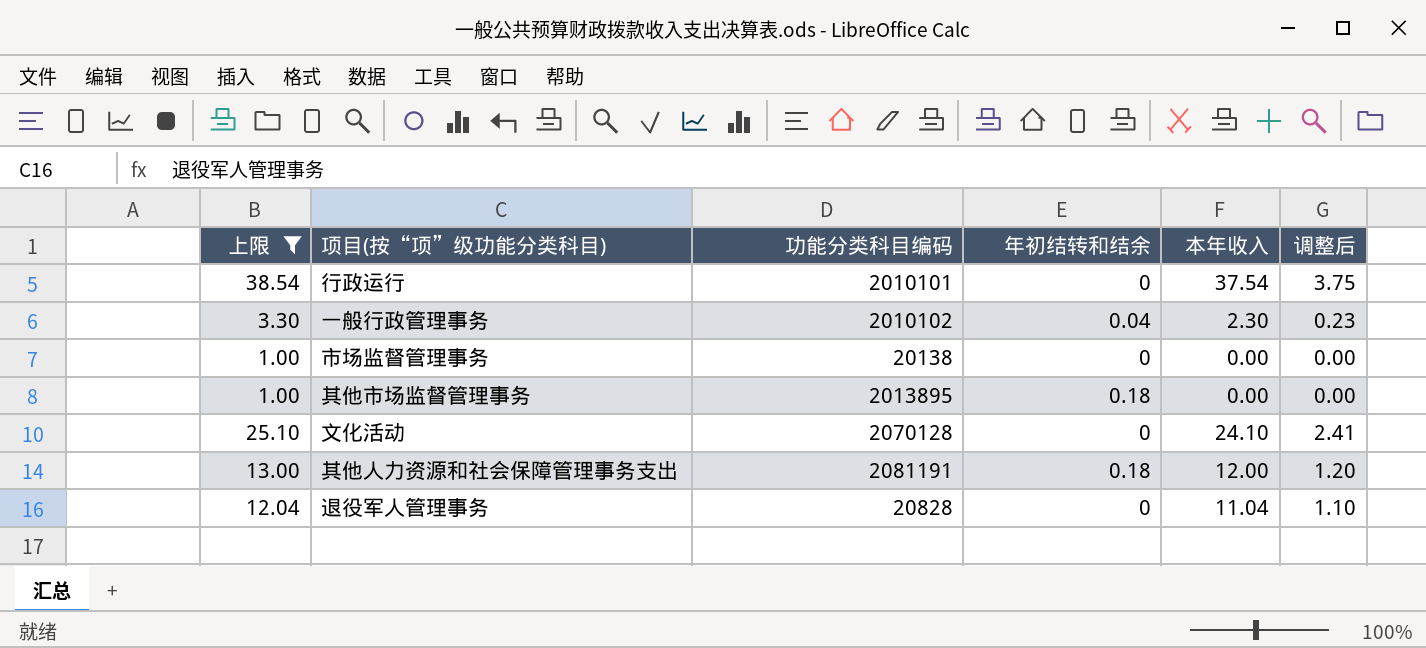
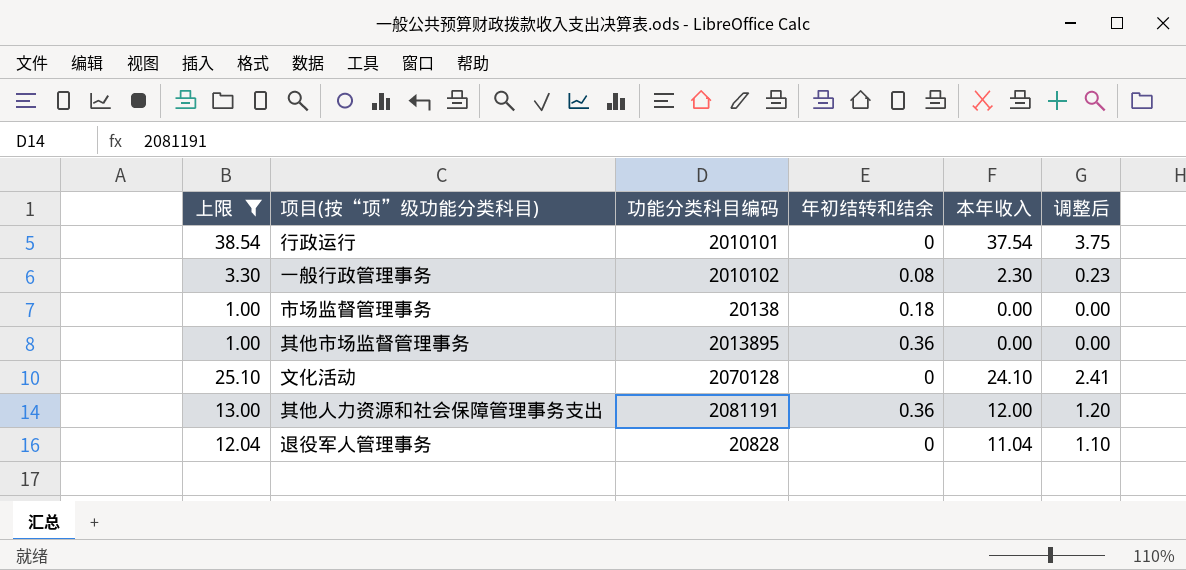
一般行政管理事务 | 年初结转和结余: 0.04 -> 0.08
市场监督管理事务 | 年初结转和结余: 0 -> 0.18
其他市场监督管理事务 | 年初结转和结余: 0.18 -> 0.36
其他人力资源和社会保障管理事务支出 | 年初结转和结余: 0.18 -> 0.36

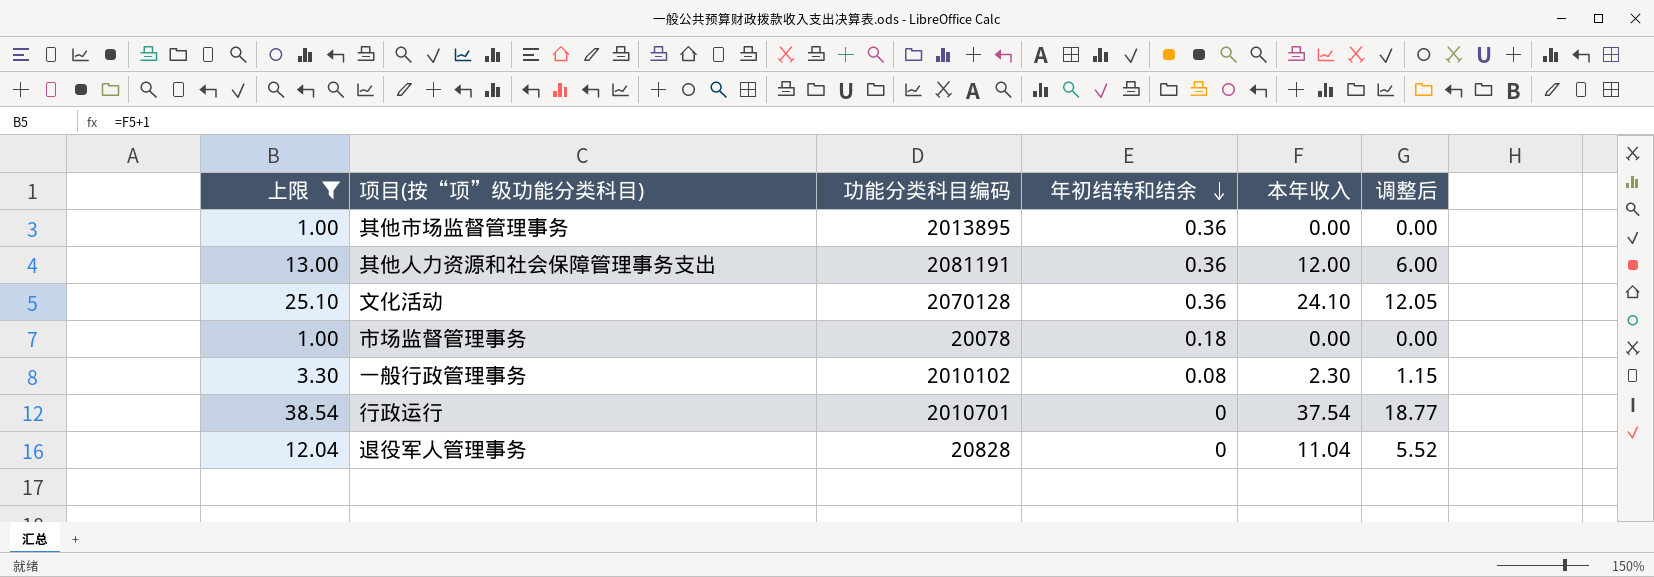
row order: none -> 年初结转和结余 descending
column 调整后 | formula: [本年收入] * 0.1 -> [本年收入] * 0.5
文化活动 | 年初结转和结余: 0 -> 0.36
市场监督管理事务 | 功能分类科目编码: 20138 -> 20078
行政运行 | 功能分类科目编码: 2010101 -> 2010701

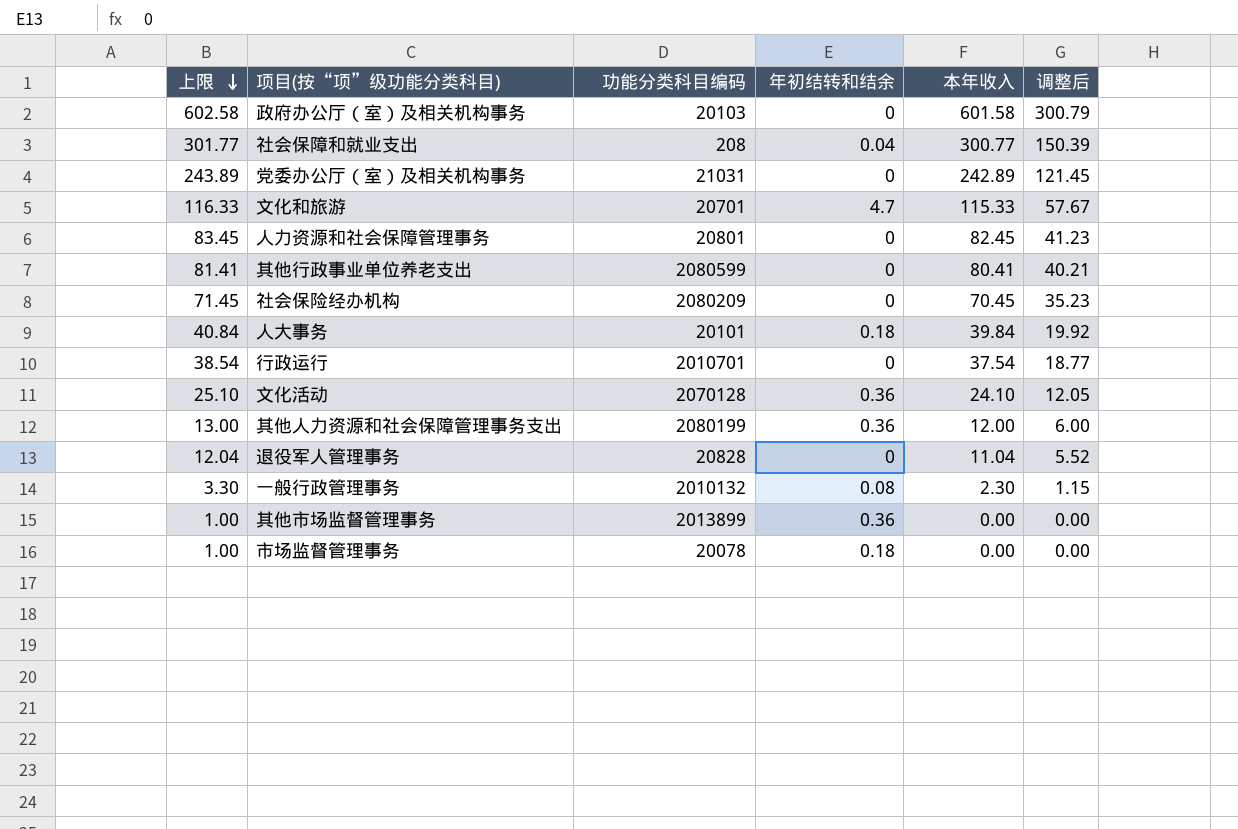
filter: 上限 <= 38.54 -> none
row order: 年初结转和结余 descending -> 上限 descending
其他人力资源和社会保障管理事务支出 | 功能分类科目编码: 2081191 -> 2080199
一般行政管理事务 | 功能分类科目编码: 2010102 -> 2010132
其他市场监督管理事务 | 功能分类科目编码: 2013895 -> 2013899

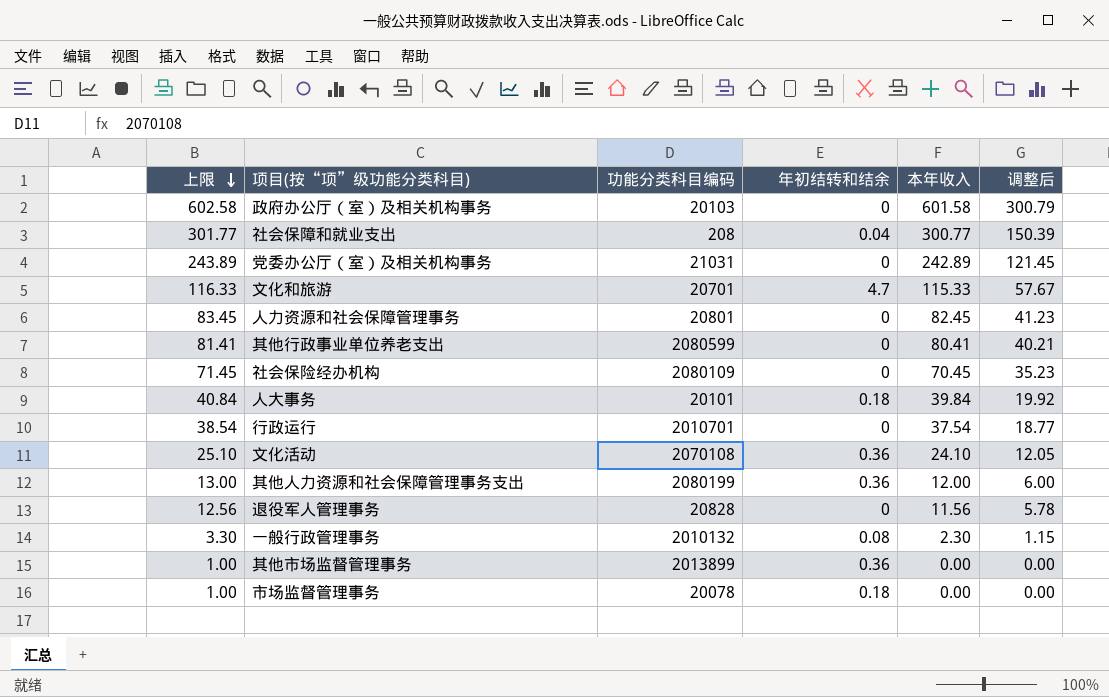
社会保险经办机构 | 功能分类科目编码: 2080209 -> 2080109
文化活动 | 功能分类科目编码: 2070128 -> 2070108
退役军人管理事务 | 上限: 12.04 -> 12.56
退役军人管理事务 | 本年收入: 11.04 -> 11.56
退役军人管理事务 | 调整后: 5.52 -> 5.78

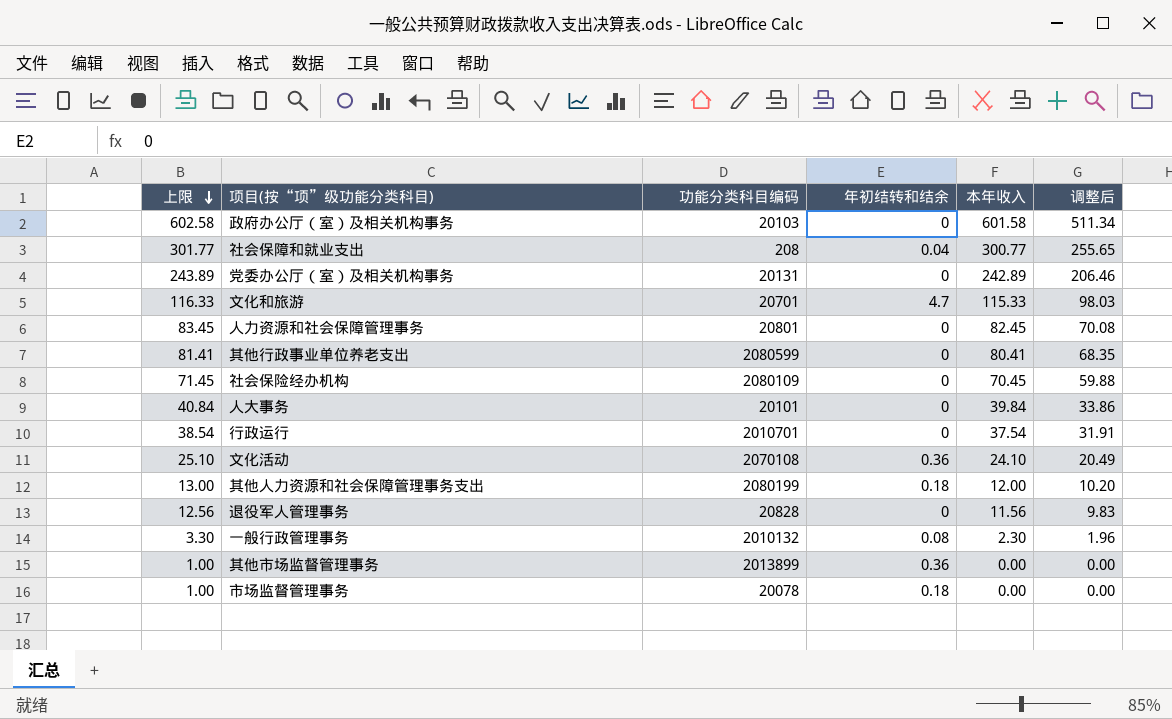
column 调整后 | formula: [本年收入] * 0.5 -> [本年收入] * 0.85
党委办公厅（室）及相关机构事务 | 功能分类科目编码: 21031 -> 20131
人大事务 | 年初结转和结余: 0.18 -> 0
其他人力资源和社会保障管理事务支出 | 年初结转和结余: 0.36 -> 0.18

